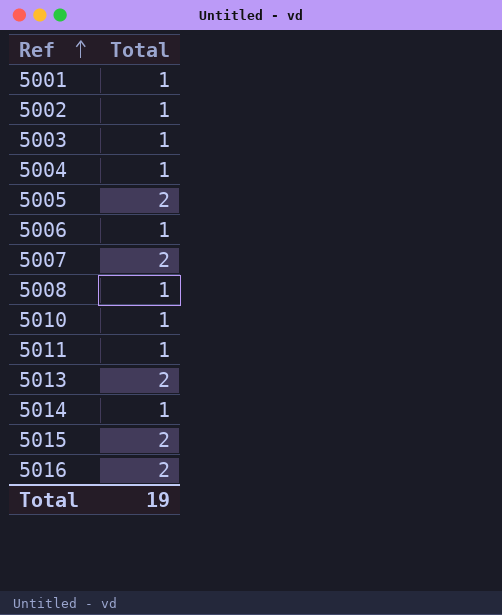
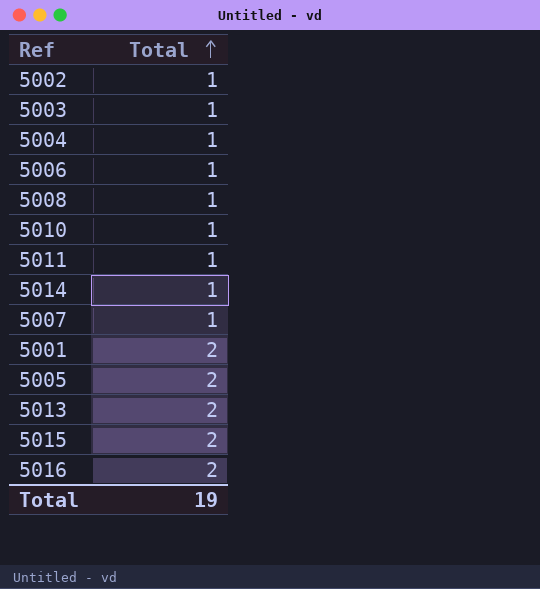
row order: Ref ascending -> Total ascending
5007 | Total: 2 -> 1
5001 | Total: 1 -> 2

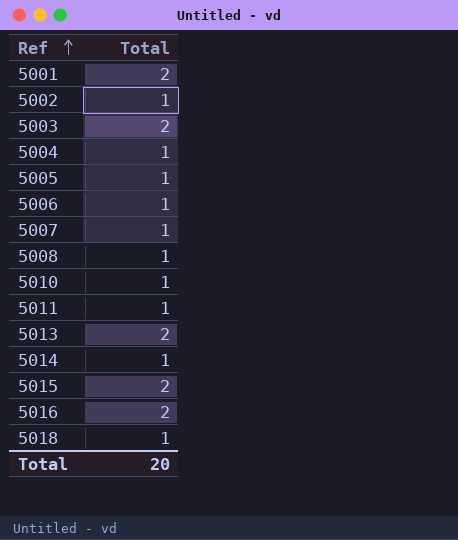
row order: Total ascending -> Ref ascending
5003 | Total: 1 -> 2
5005 | Total: 2 -> 1
row 5018: none -> 1
Total | Total: 19 -> 20

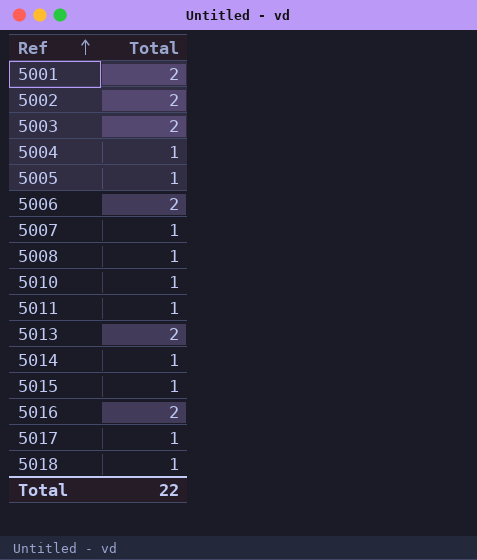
5002 | Total: 1 -> 2
5006 | Total: 1 -> 2
5015 | Total: 2 -> 1
row 5017: none -> 1
Total | Total: 20 -> 22

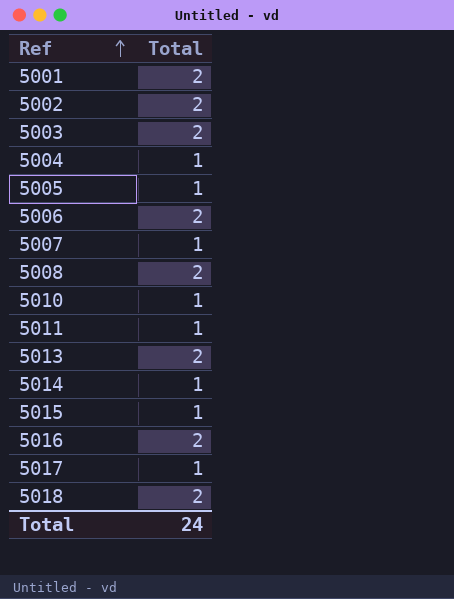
5008 | Total: 1 -> 2
5018 | Total: 1 -> 2
Total | Total: 22 -> 24

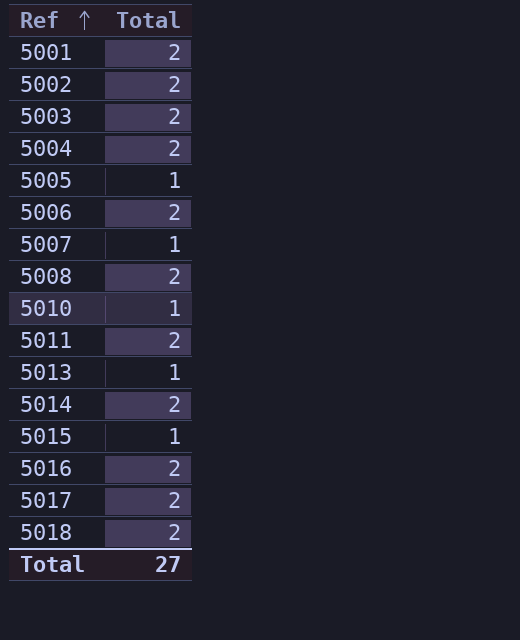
5004 | Total: 1 -> 2
5011 | Total: 1 -> 2
5013 | Total: 2 -> 1
5014 | Total: 1 -> 2
5017 | Total: 1 -> 2
Total | Total: 24 -> 27

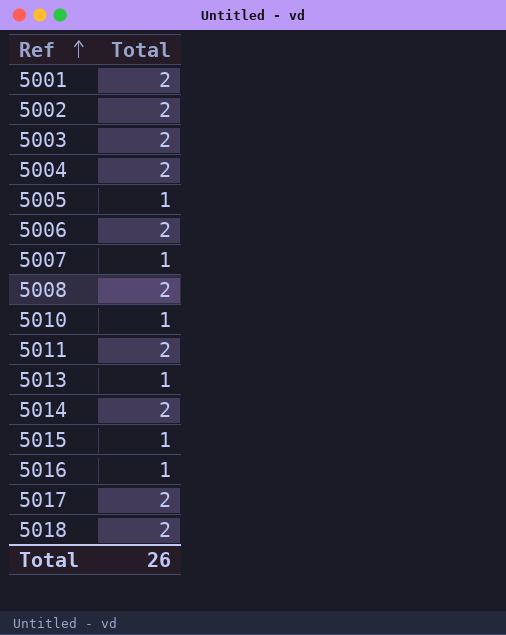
5016 | Total: 2 -> 1
Total | Total: 27 -> 26

